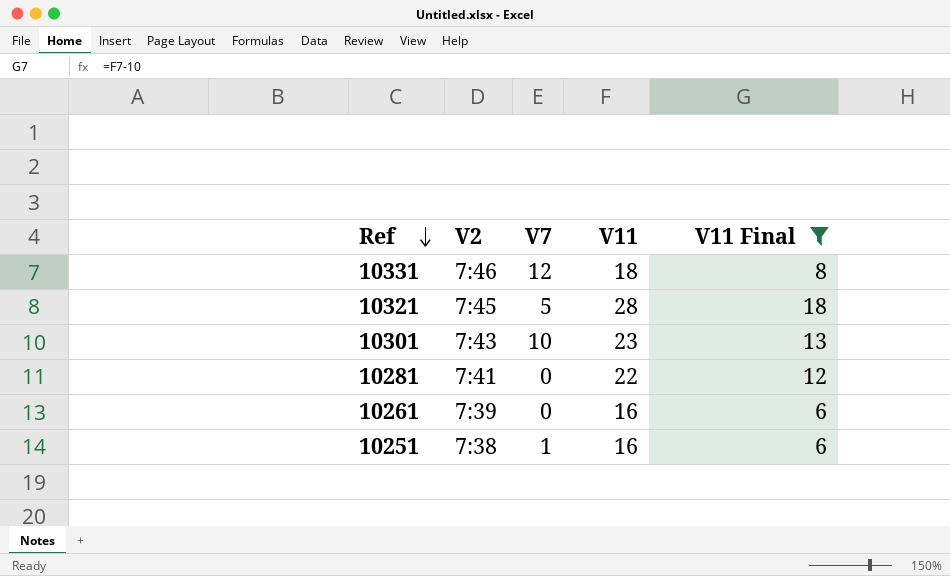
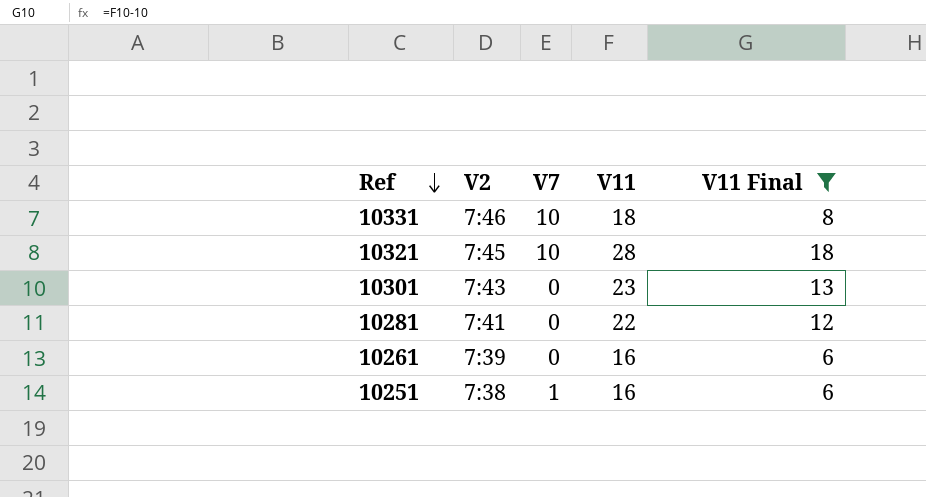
10331 | V7: 12 -> 10
10321 | V7: 5 -> 10
10301 | V7: 10 -> 0

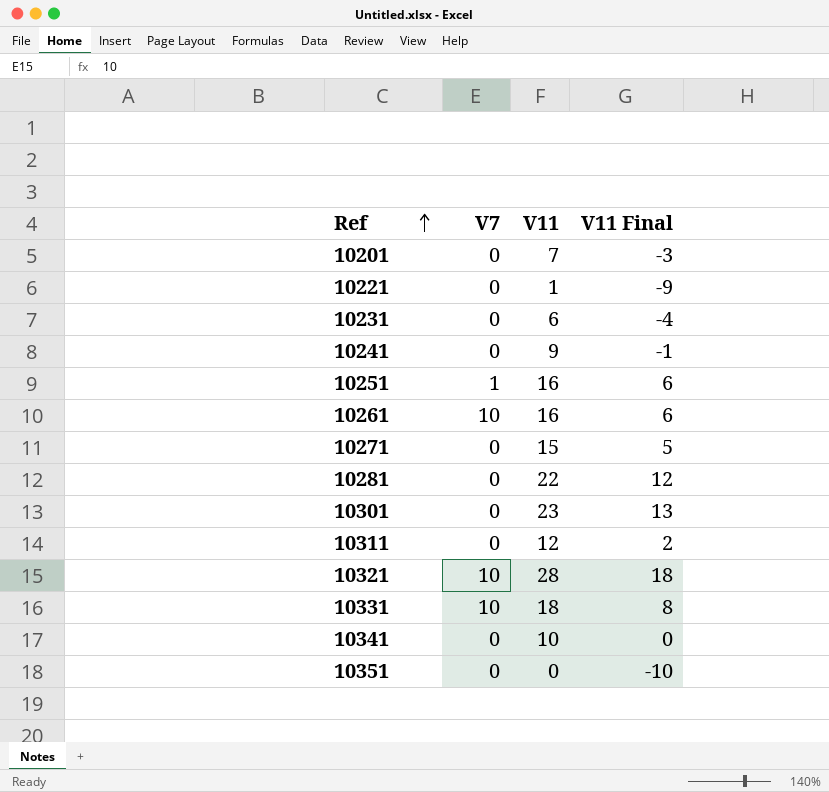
filter: V11 Final >= 6 -> none
row order: Ref descending -> Ref ascending
column V2 | position: 2 -> none
10261 | V7: 0 -> 10

